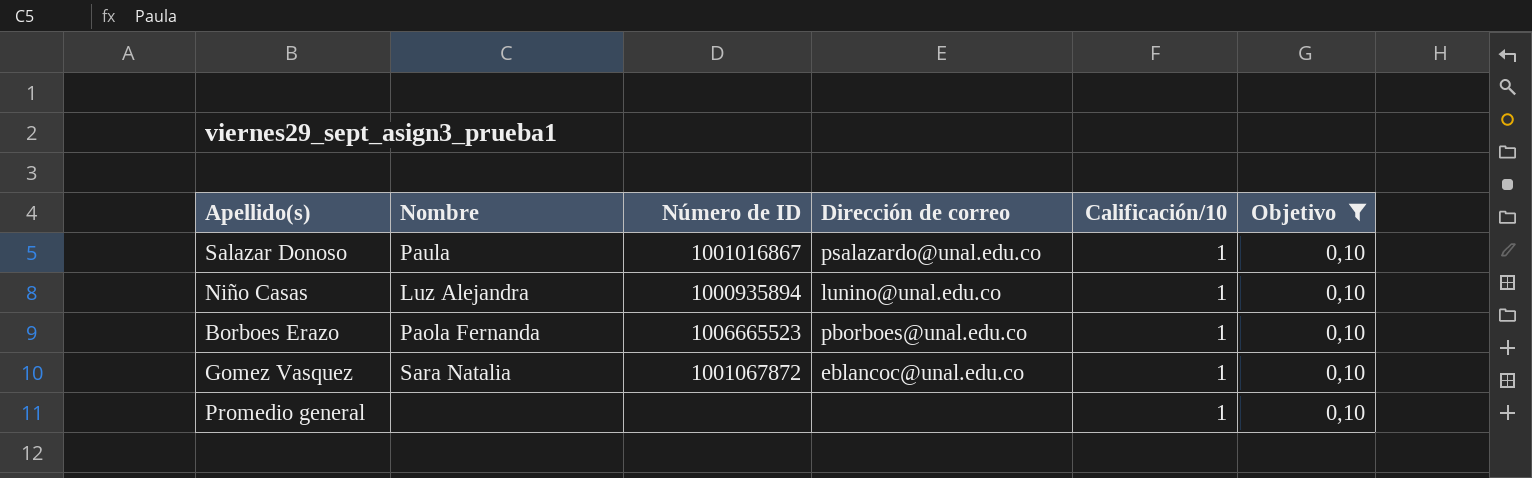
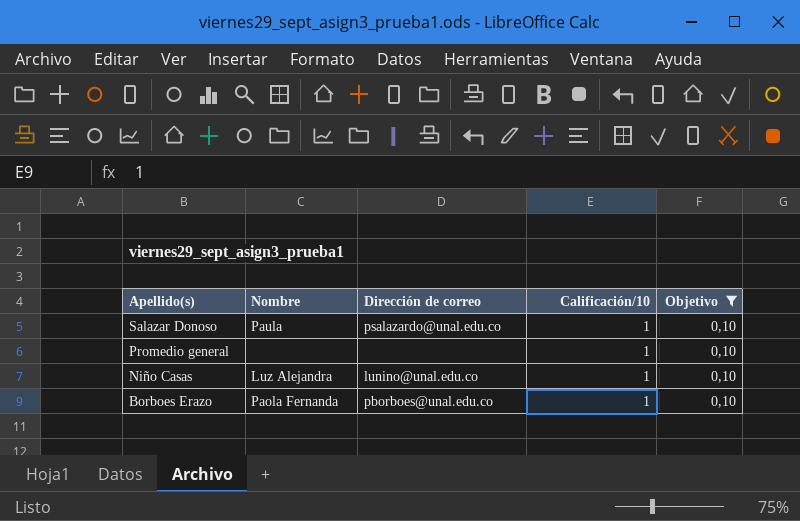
row order: none -> Apellido(s) descending
column Número de ID | position: 3 -> none
row Gomez Vasquez: Sara Natalia | 1001067872 | eblancoc@unal.edu.co | 1 | 0,10 -> none

